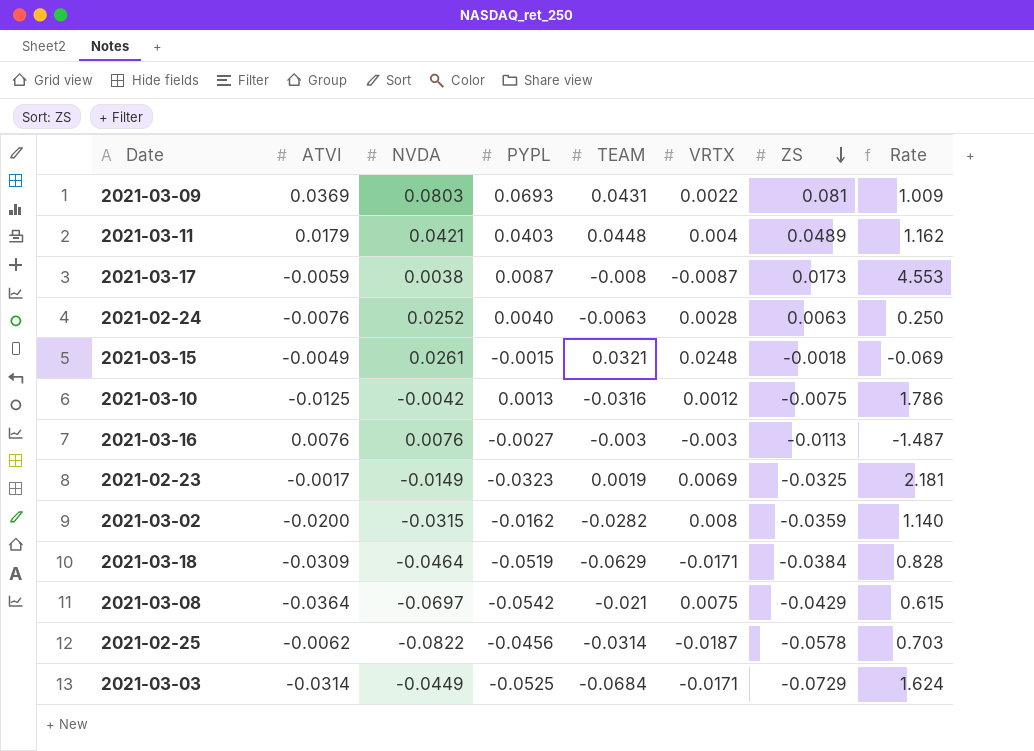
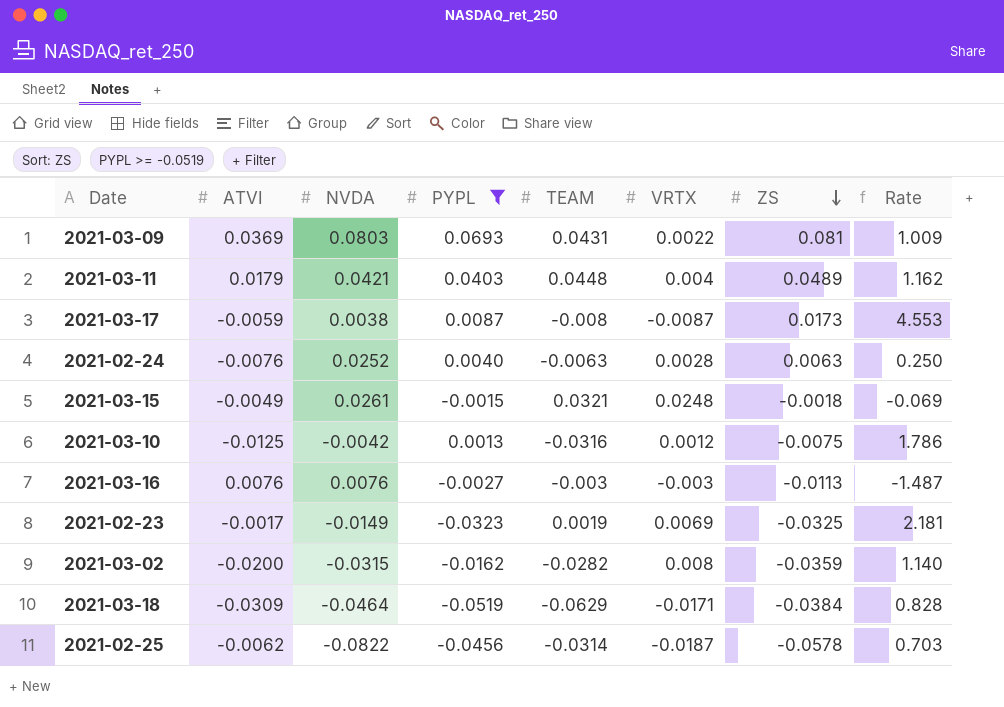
filter: none -> PYPL >= -0.0519

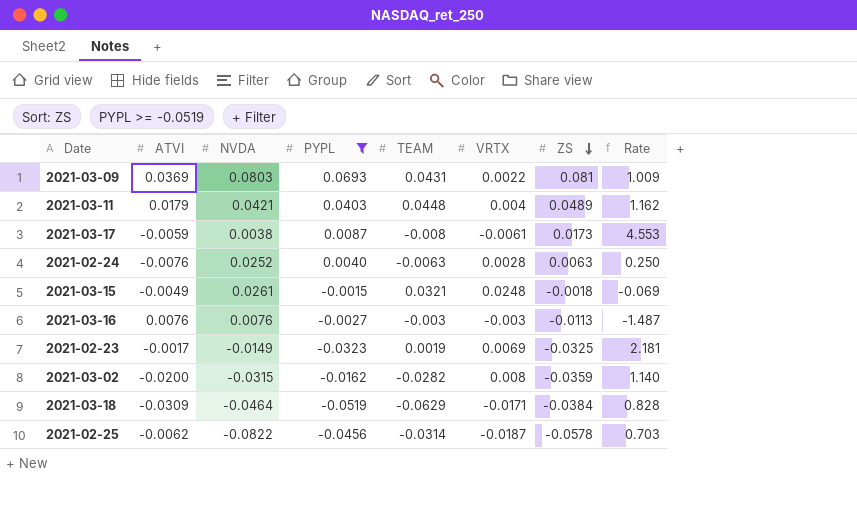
row 2021-03-10: -0.0125 | -0.0042 | 0.0013 | -0.0316 | 0.0012 | -0.0075 | 1.786 -> none
2021-03-17 | VRTX: -0.0087 -> -0.0061

